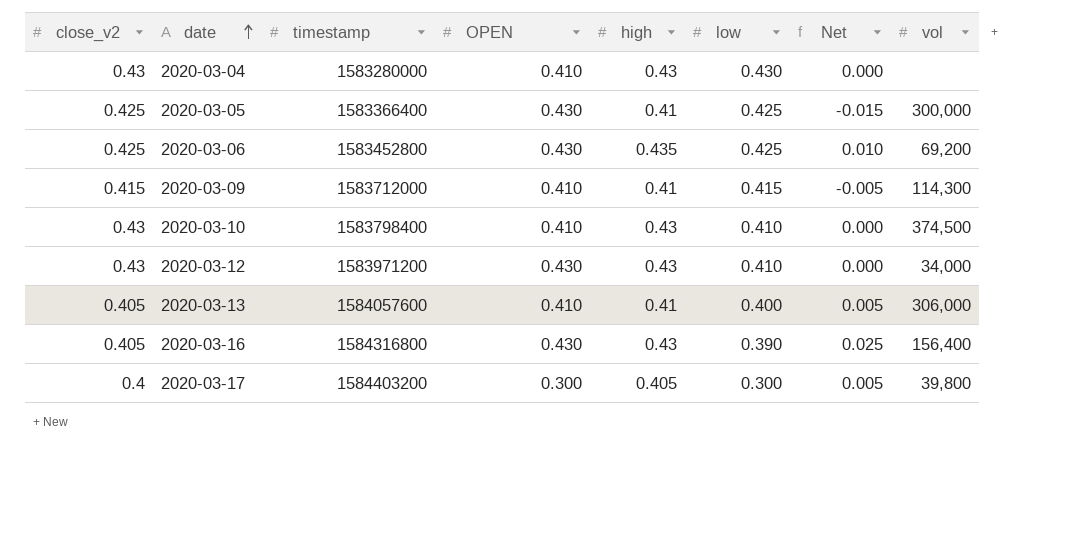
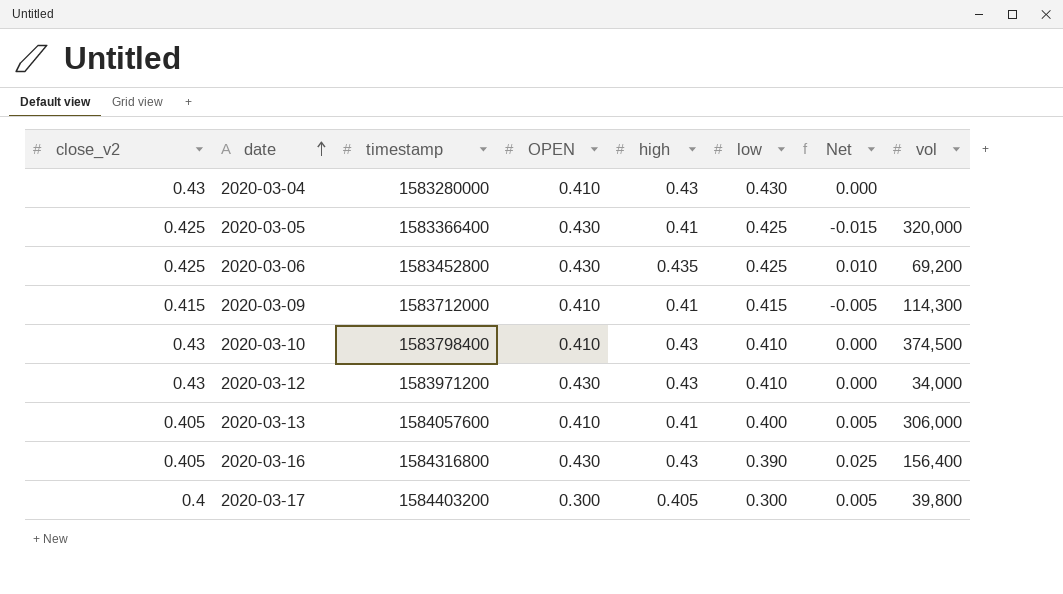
2020-03-05 | vol: 300,000 -> 320,000

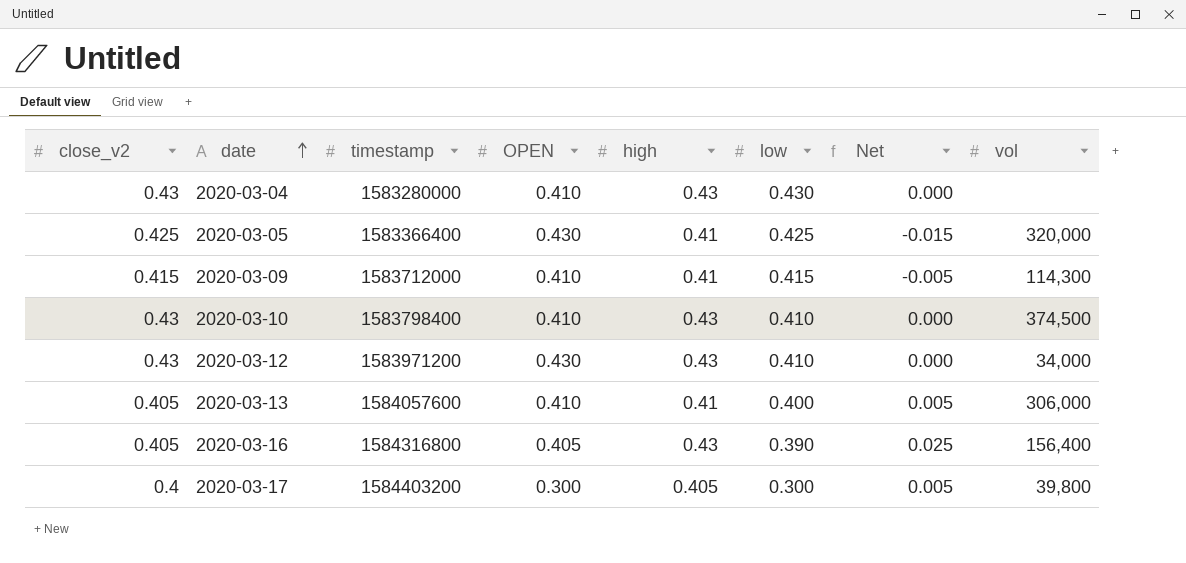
row 2020-03-06: 0.425 | 1583452800 | 0.430 | 0.435 | 0.425 | 0.010 | 69,200 -> none
2020-03-16 | OPEN: 0.430 -> 0.405

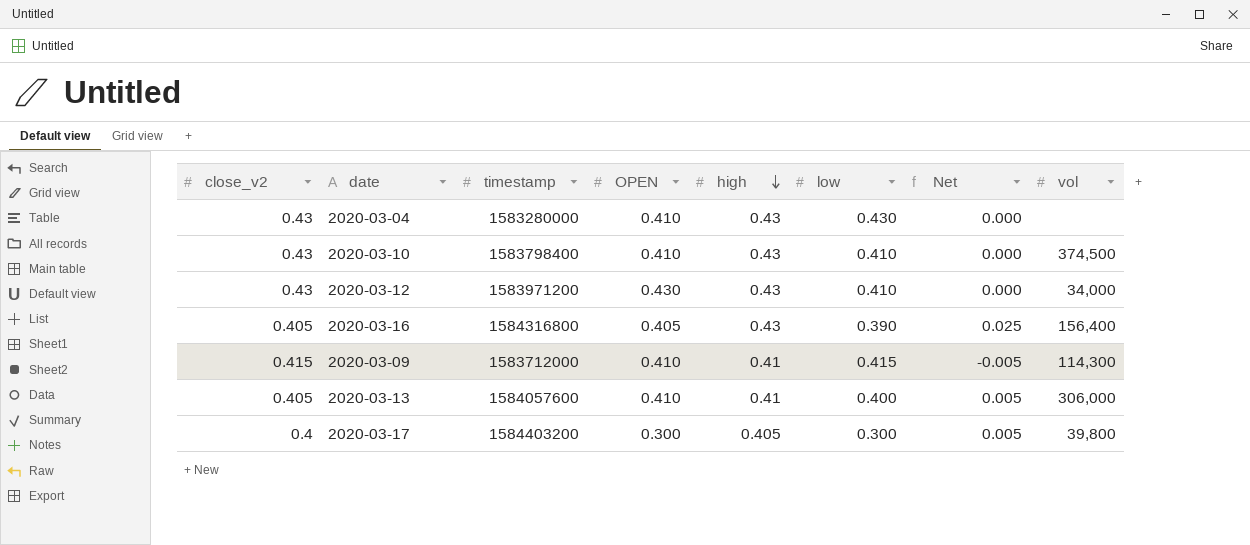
row order: date ascending -> high descending
row 2020-03-05: 0.425 | 1583366400 | 0.430 | 0.41 | 0.425 | -0.015 | 320,000 -> none

